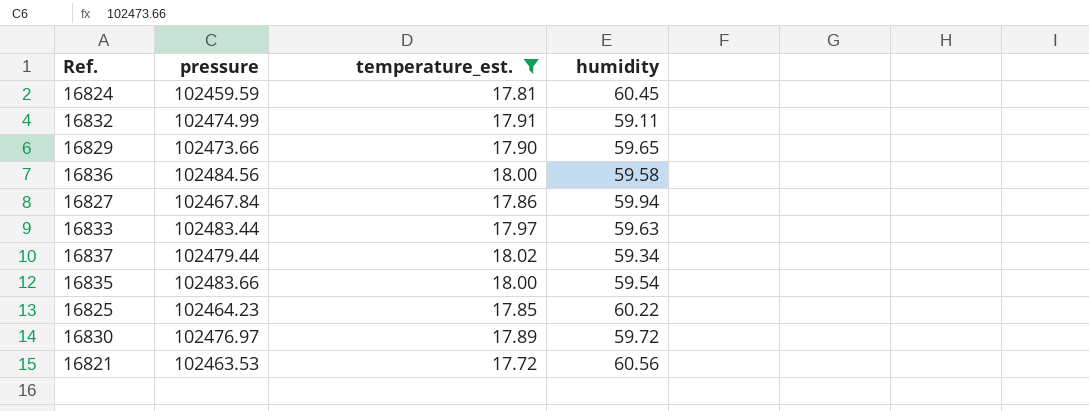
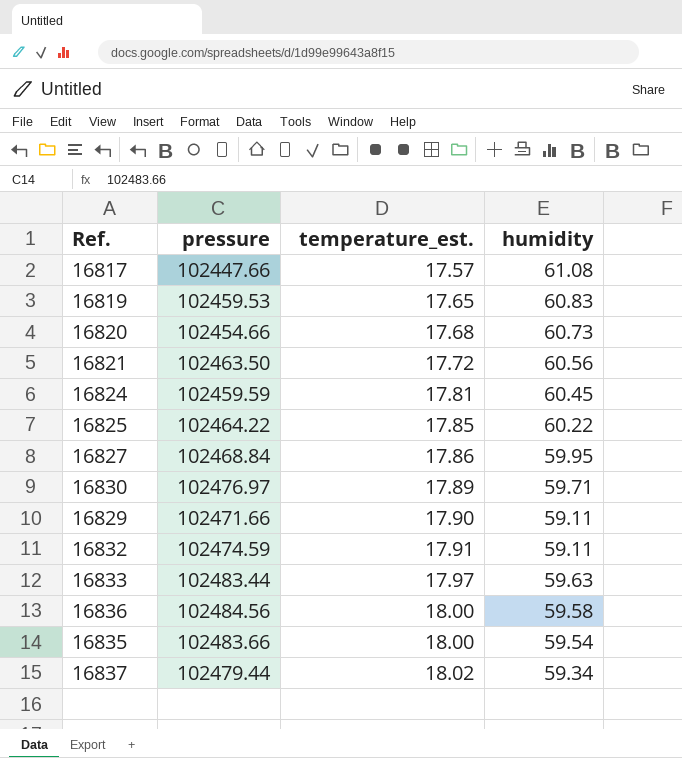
filter: temperature_est. >= 17.72 -> none
row order: none -> temperature_est. ascending
16821 | pressure: 102463.53 -> 102463.50
16825 | pressure: 102464.23 -> 102464.22
16827 | pressure: 102467.84 -> 102468.84
16827 | humidity: 59.94 -> 59.95
16830 | humidity: 59.72 -> 59.71
16829 | pressure: 102473.66 -> 102471.66
16829 | humidity: 59.65 -> 59.11
16832 | pressure: 102474.99 -> 102474.59

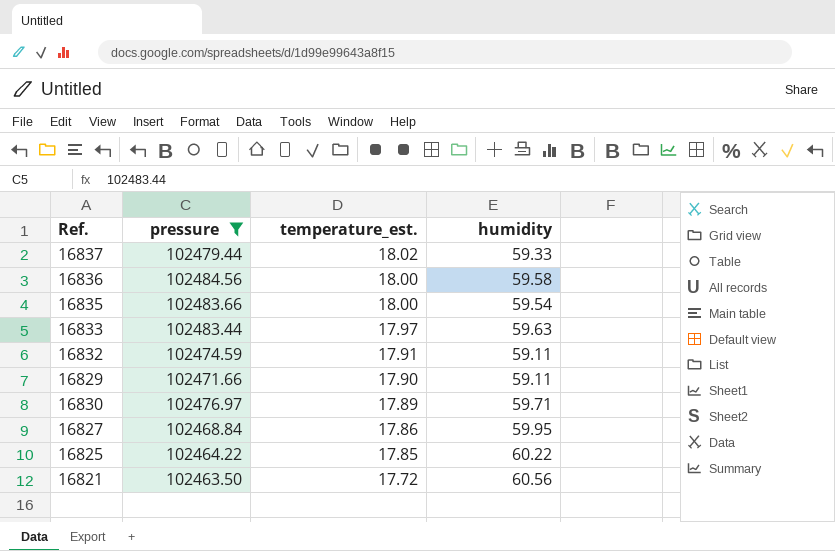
filter: none -> pressure >= 102463.50
row order: temperature_est. ascending -> temperature_est. descending
16837 | humidity: 59.34 -> 59.33

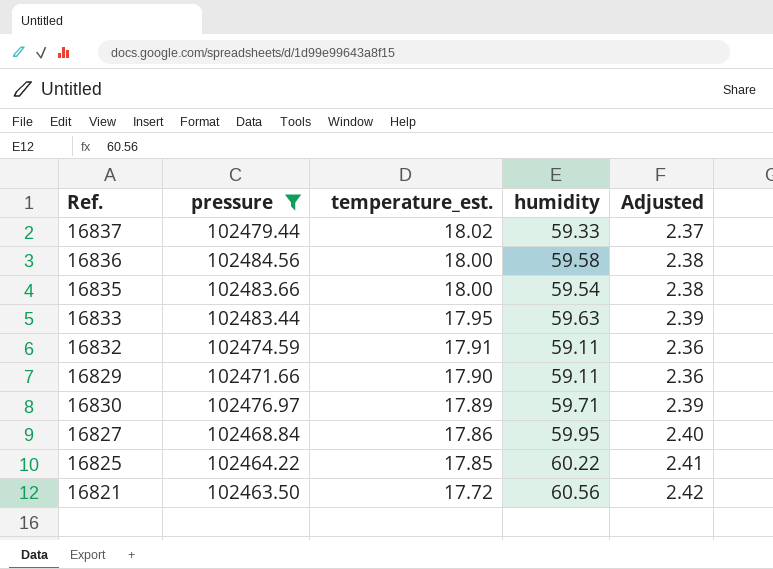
column Adjusted | formula: none -> [humidity] * 0.04
16833 | temperature_est.: 17.97 -> 17.95

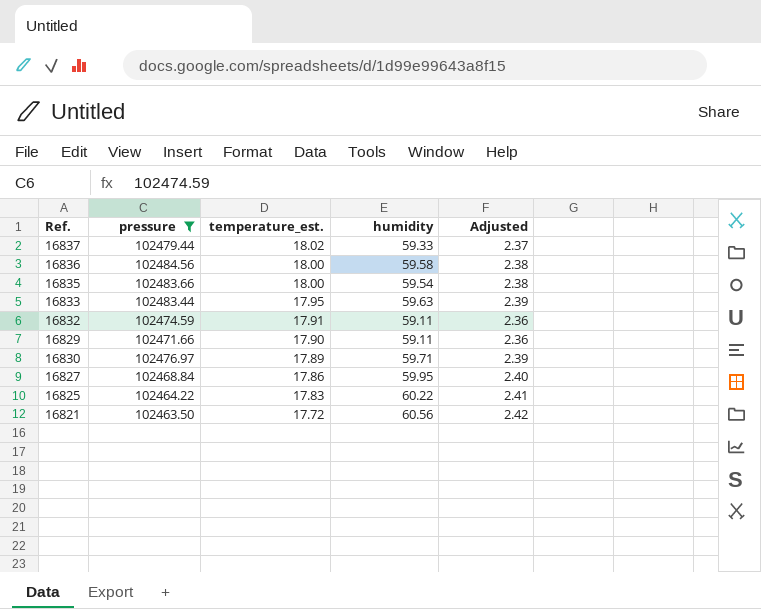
16825 | temperature_est.: 17.85 -> 17.83

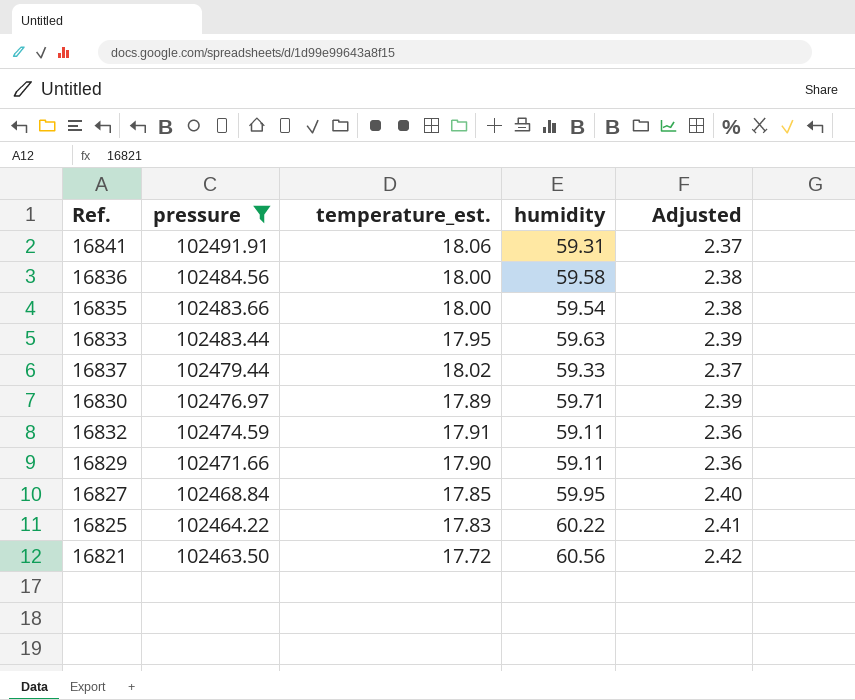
row order: temperature_est. descending -> pressure descending
row 16841: none -> 102491.91 | 18.06 | 59.31 | 2.37
16827 | temperature_est.: 17.86 -> 17.85

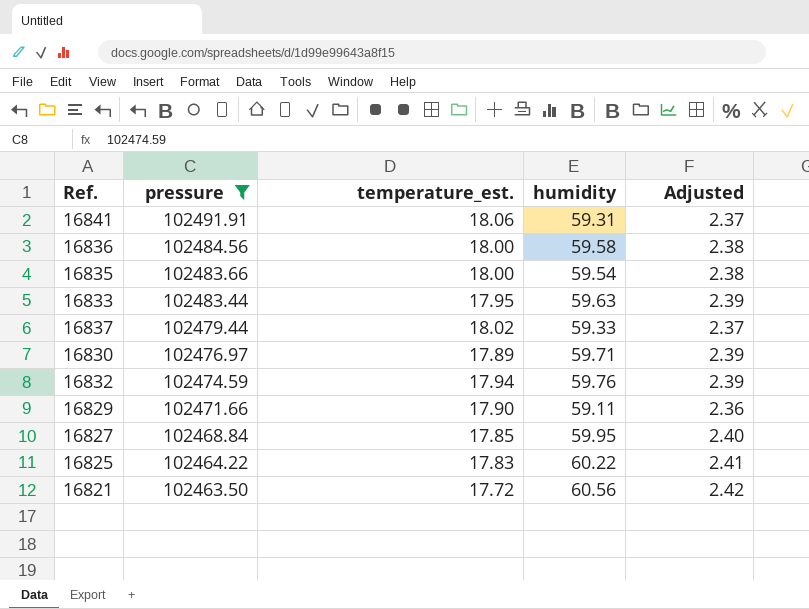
16832 | temperature_est.: 17.91 -> 17.94
16832 | humidity: 59.11 -> 59.76
16832 | Adjusted: 2.36 -> 2.39

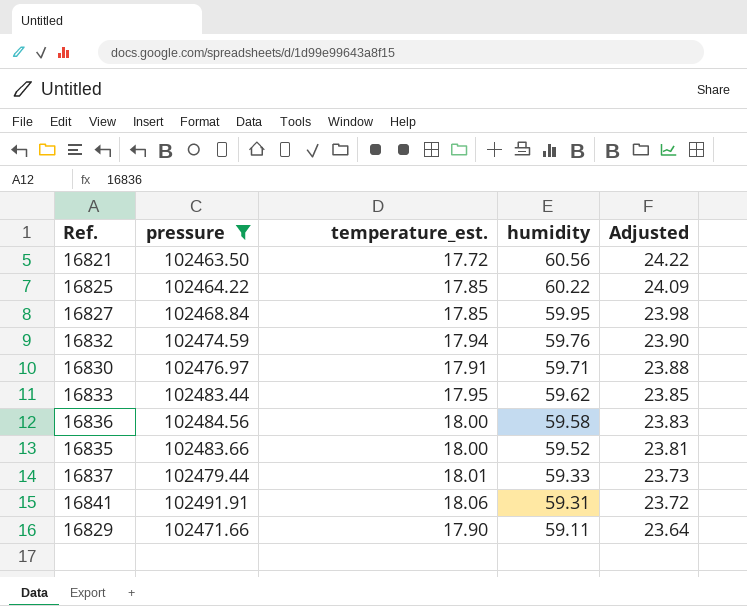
row order: pressure descending -> humidity descending
column Adjusted | formula: [humidity] * 0.04 -> [humidity] * 0.4
16825 | temperature_est.: 17.83 -> 17.85
16830 | temperature_est.: 17.89 -> 17.91
16833 | humidity: 59.63 -> 59.62
16835 | humidity: 59.54 -> 59.52
16837 | temperature_est.: 18.02 -> 18.01

